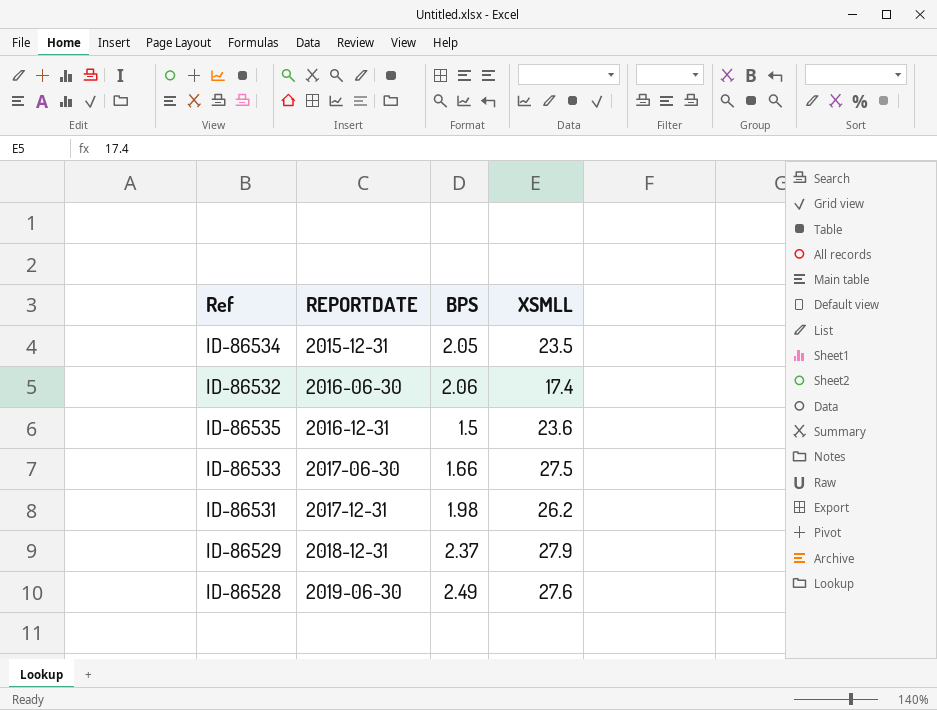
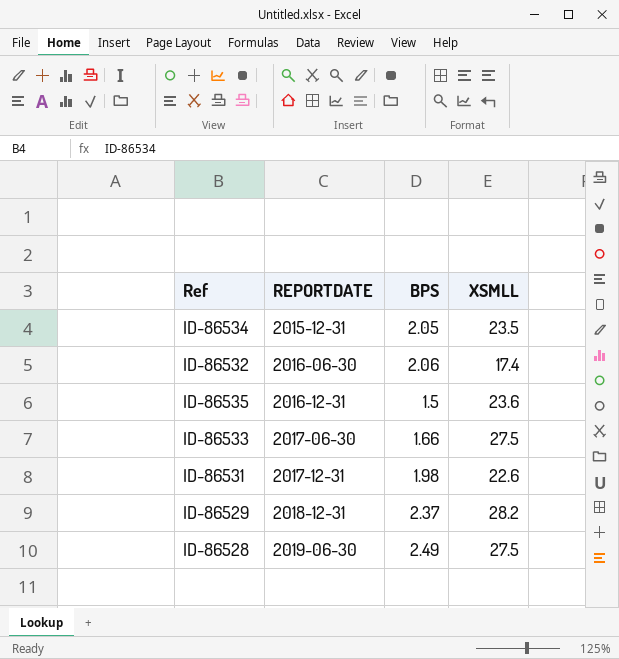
ID-86531 | XSMLL: 26.2 -> 22.6
ID-86529 | XSMLL: 27.9 -> 28.2
ID-86528 | XSMLL: 27.6 -> 27.5

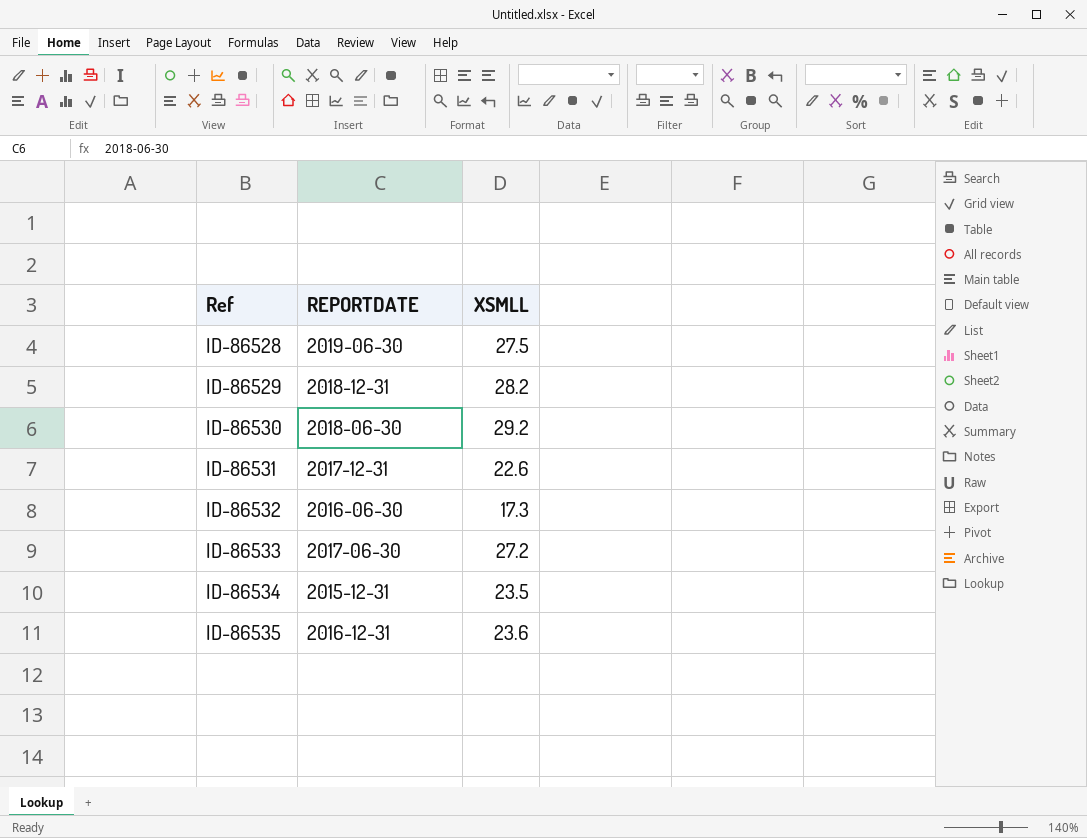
row order: REPORTDATE ascending -> Ref ascending
column BPS | position: 3 -> none
row ID-86530: none -> 2018-06-30 | 29.2
ID-86532 | XSMLL: 17.4 -> 17.3
ID-86533 | XSMLL: 27.5 -> 27.2

